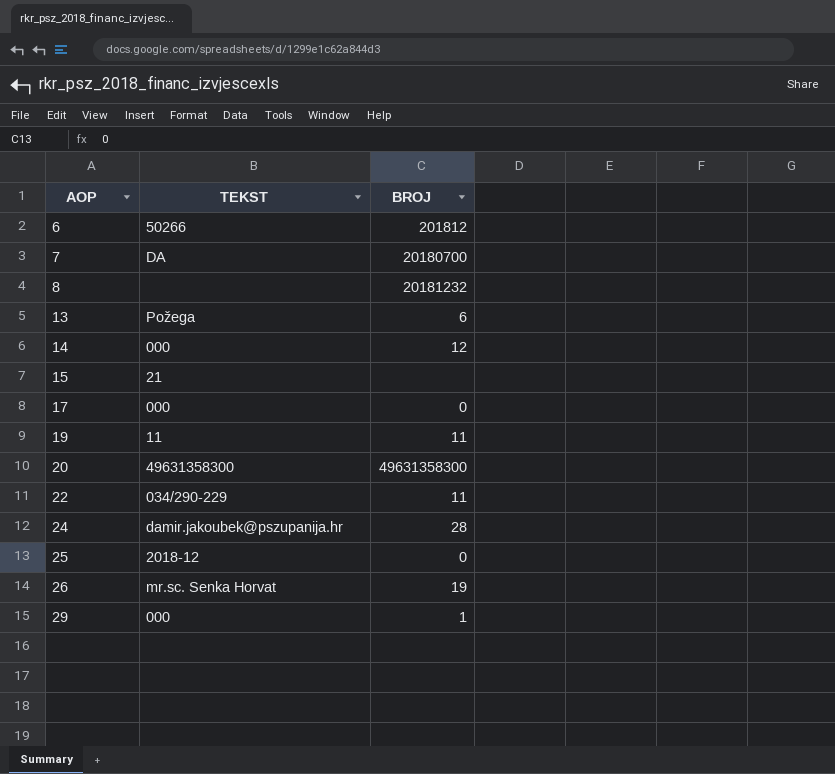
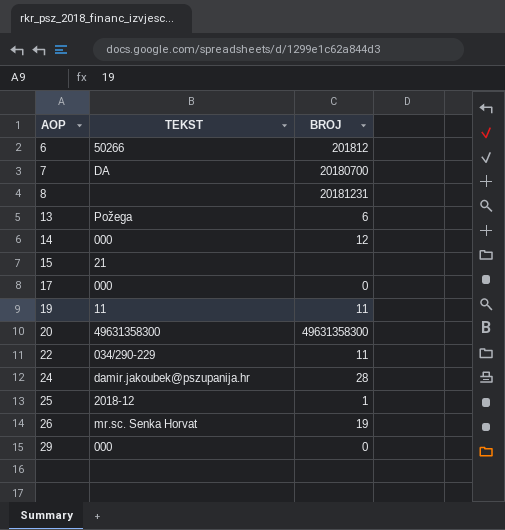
8 | BROJ: 20181232 -> 20181231
25 | BROJ: 0 -> 1
29 | BROJ: 1 -> 0

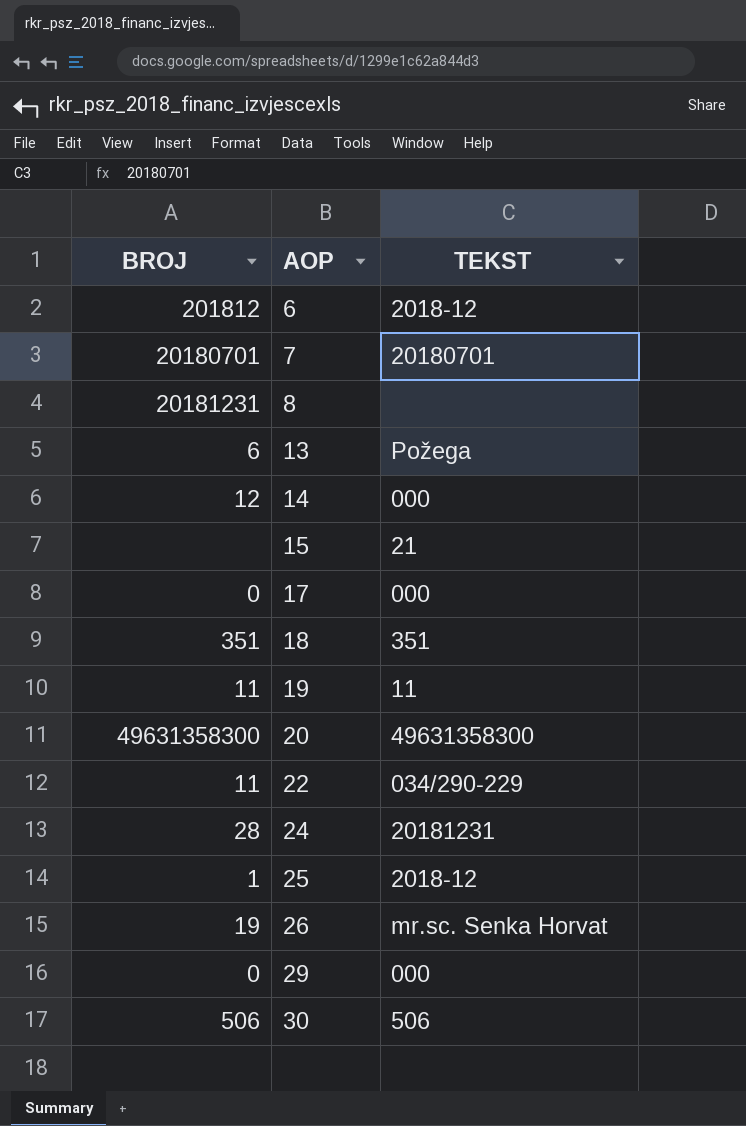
column BROJ | position: 3 -> 1
6 | TEKST: 50266 -> 2018-12
7 | BROJ: 20180700 -> 20180701
7 | TEKST: DA -> 20180701
row 18: none -> 351 | 351
24 | TEKST: damir.jakoubek@pszupanija.hr -> 20181231
row 30: none -> 506 | 506

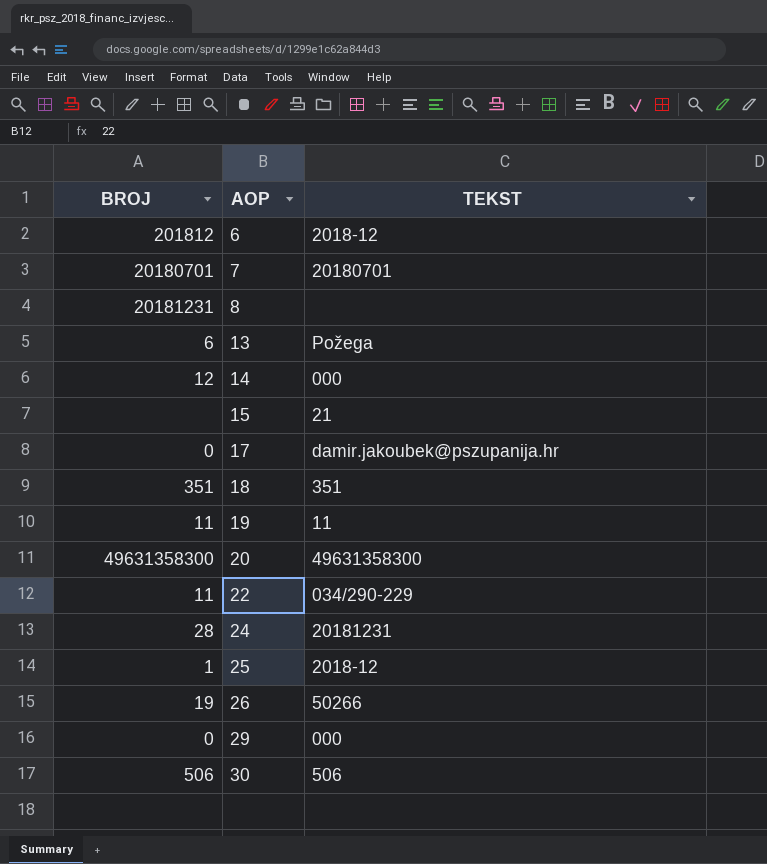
17 | TEKST: 000 -> damir.jakoubek@pszupanija.hr
26 | TEKST: mr.sc. Senka Horvat -> 50266

